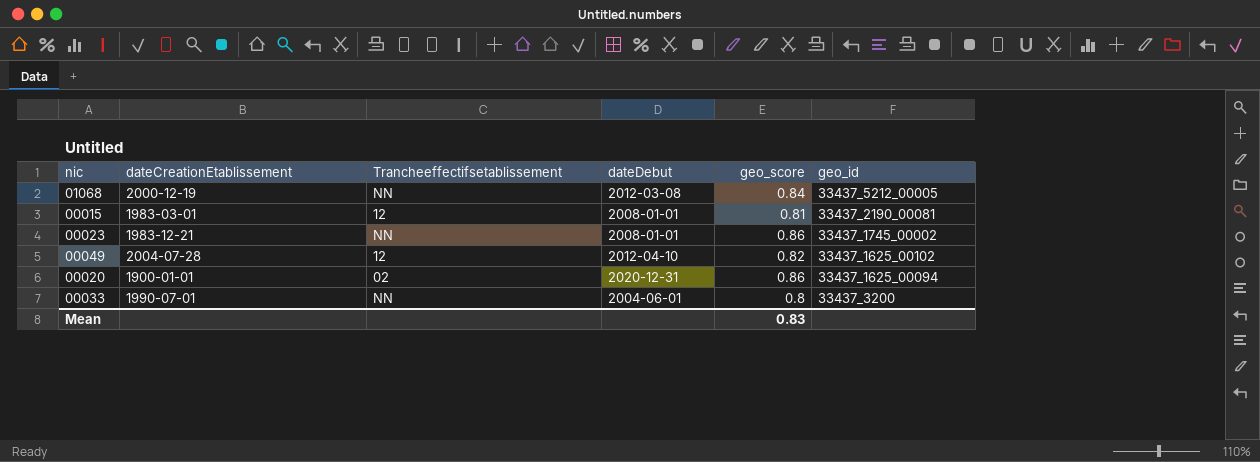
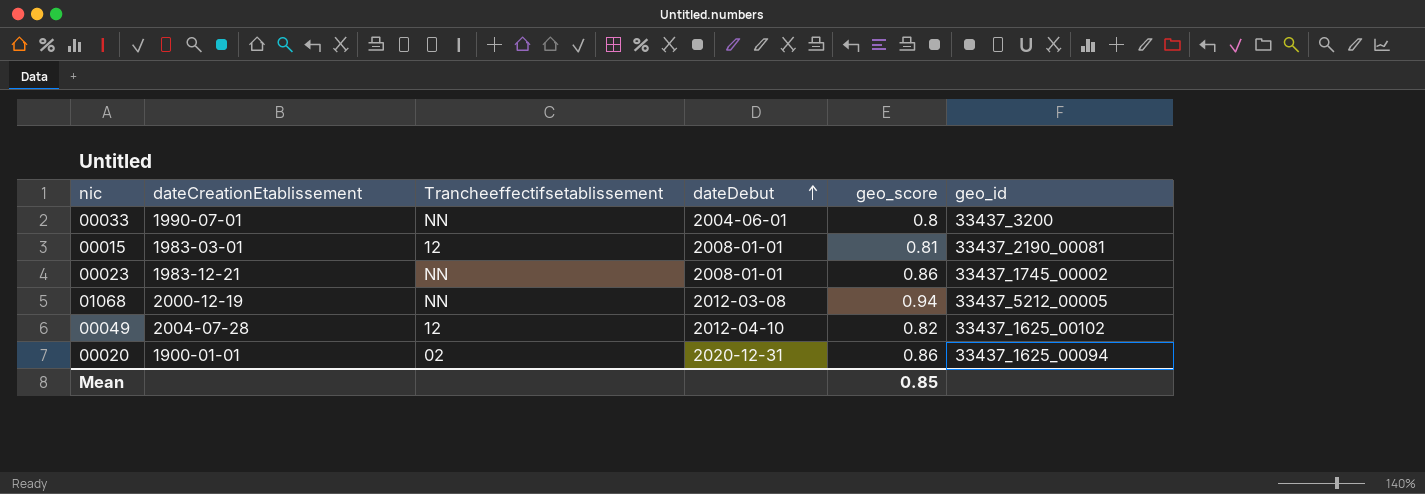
row order: none -> dateDebut ascending
01068 | geo_score: 0.84 -> 0.94
Mean | geo_score: 0.83 -> 0.85

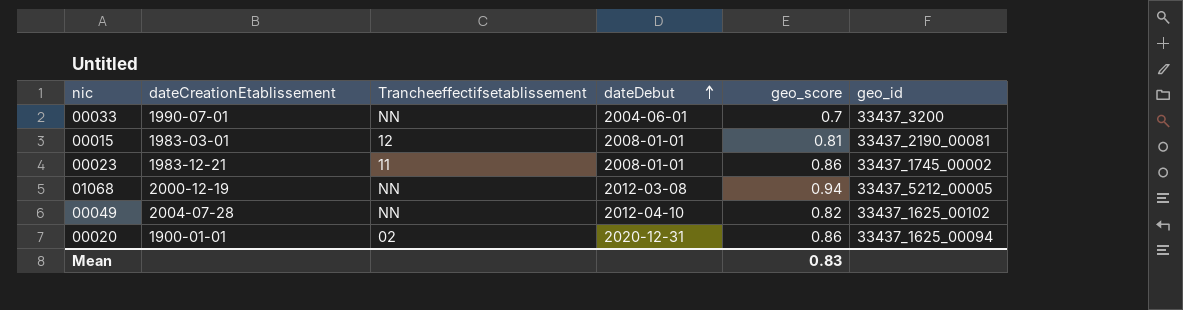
00033 | geo_score: 0.8 -> 0.7
00023 | Trancheeffectifsetablissement: NN -> 11
00049 | Trancheeffectifsetablissement: 12 -> NN
Mean | geo_score: 0.85 -> 0.83

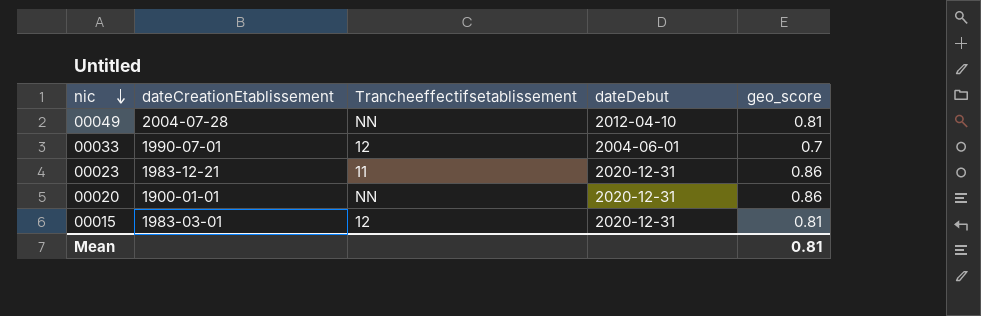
row order: dateDebut ascending -> nic descending
column geo_id | position: 6 -> none
row 01068: 2000-12-19 | NN | 2012-03-08 | 0.94 | 33437_5212_00005 -> none
00049 | geo_score: 0.82 -> 0.81
00033 | Trancheeffectifsetablissement: NN -> 12
00023 | dateDebut: 2008-01-01 -> 2020-12-31
00020 | Trancheeffectifsetablissement: 02 -> NN
00015 | dateDebut: 2008-01-01 -> 2020-12-31
Mean | geo_score: 0.83 -> 0.81

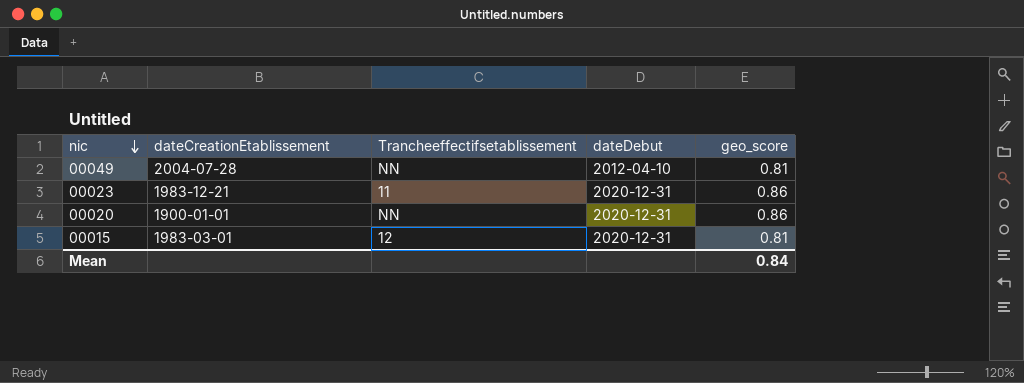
row 00033: 1990-07-01 | 12 | 2004-06-01 | 0.7 -> none
Mean | geo_score: 0.81 -> 0.84

